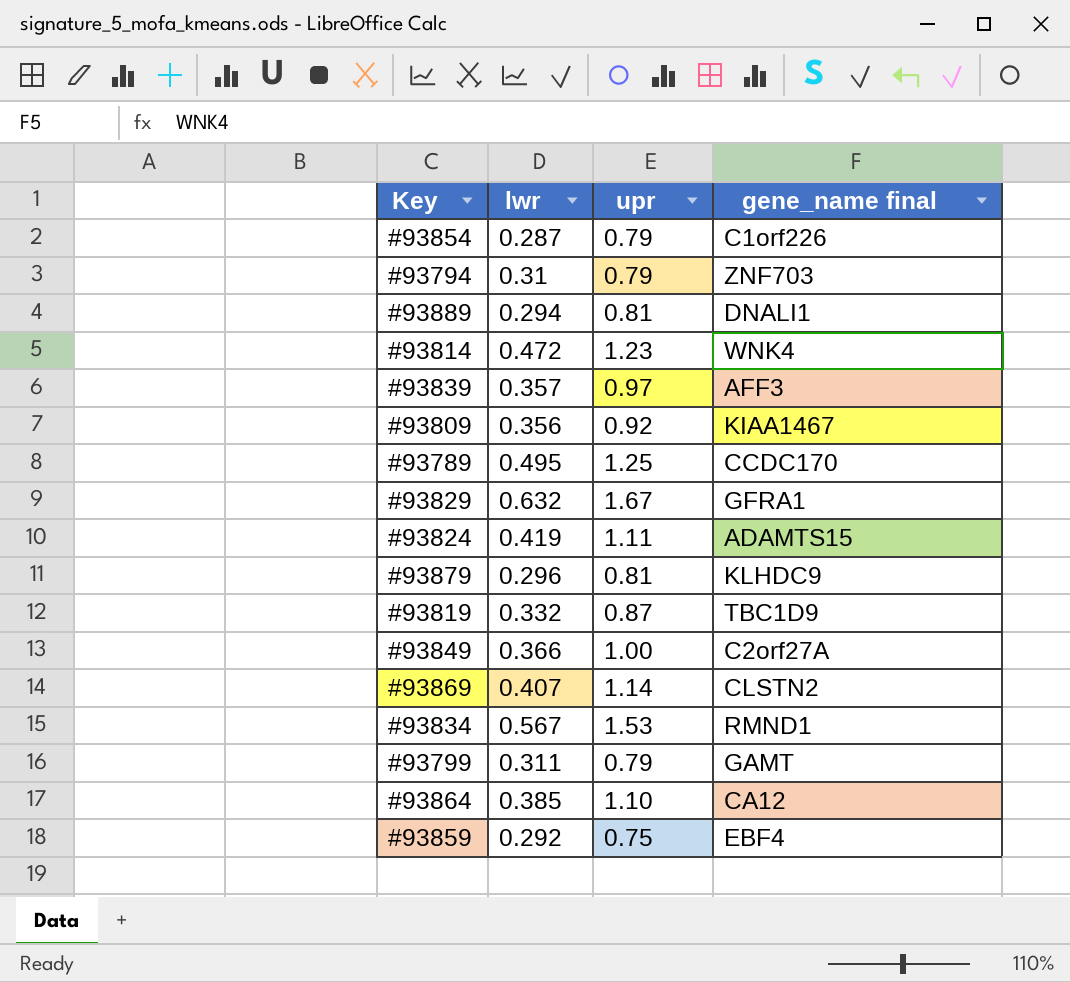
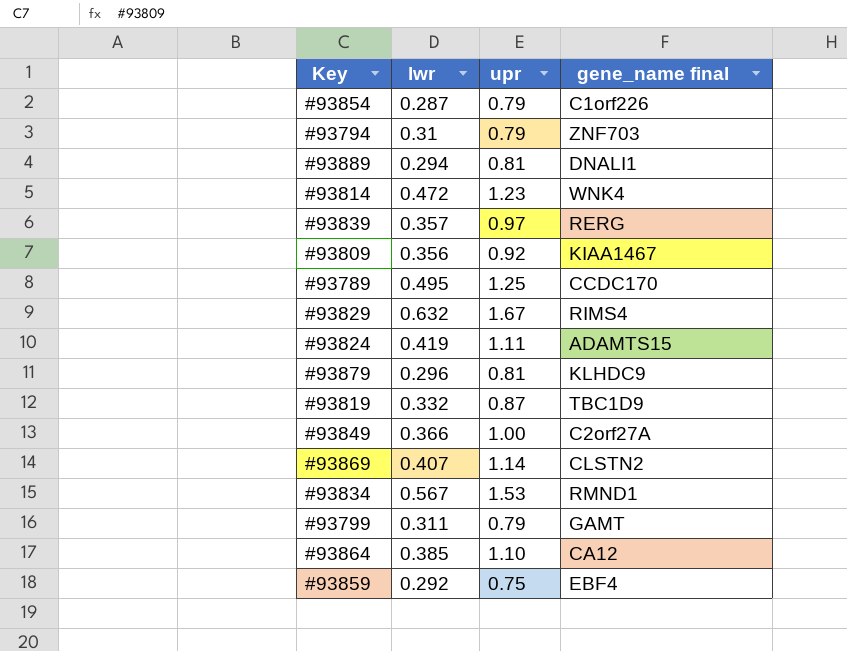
#93839 | gene_name final: AFF3 -> RERG
#93829 | gene_name final: GFRA1 -> RIMS4

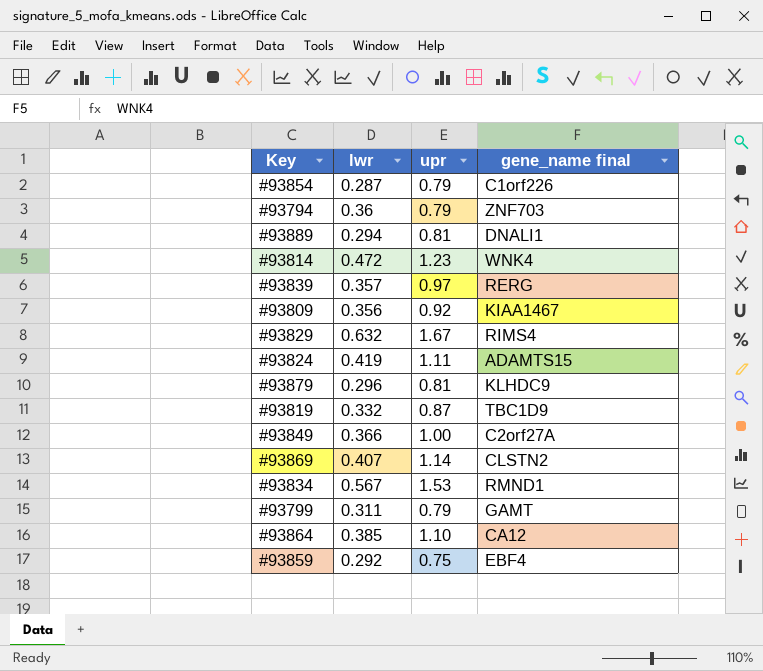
row #93789: 0.495 | 1.25 | CCDC170 -> none
#93794 | lwr: 0.31 -> 0.36

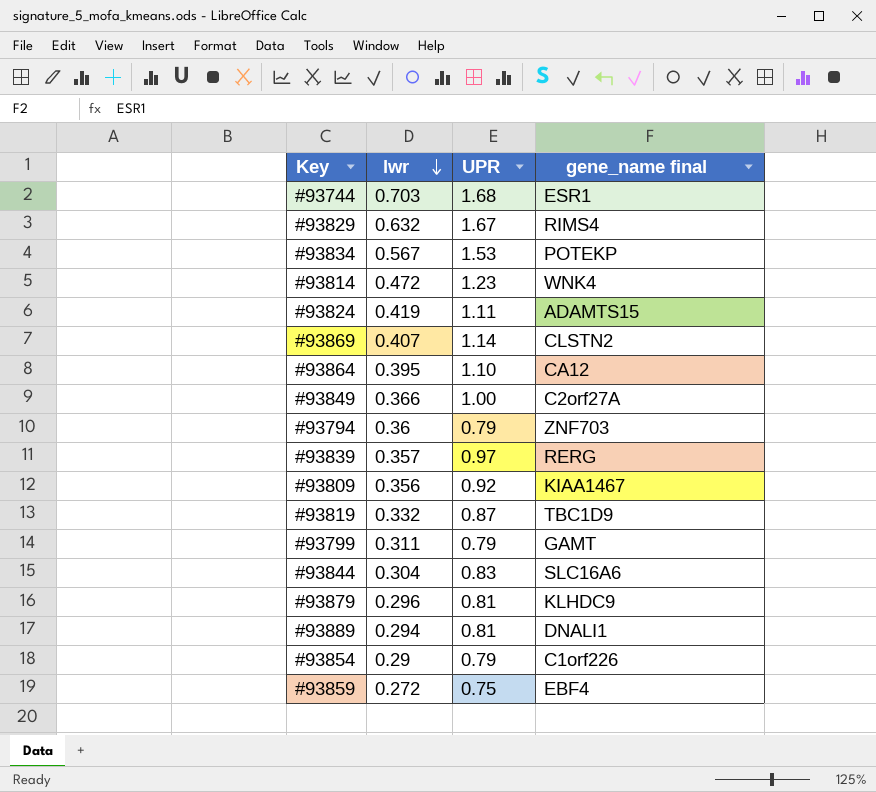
row order: none -> lwr descending
column name: upr -> UPR
row #93744: none -> 0.703 | 1.68 | ESR1
#93834 | gene_name final: RMND1 -> POTEKP
#93864 | lwr: 0.385 -> 0.395
row #93844: none -> 0.304 | 0.83 | SLC16A6
#93854 | lwr: 0.287 -> 0.29
#93859 | lwr: 0.292 -> 0.272

